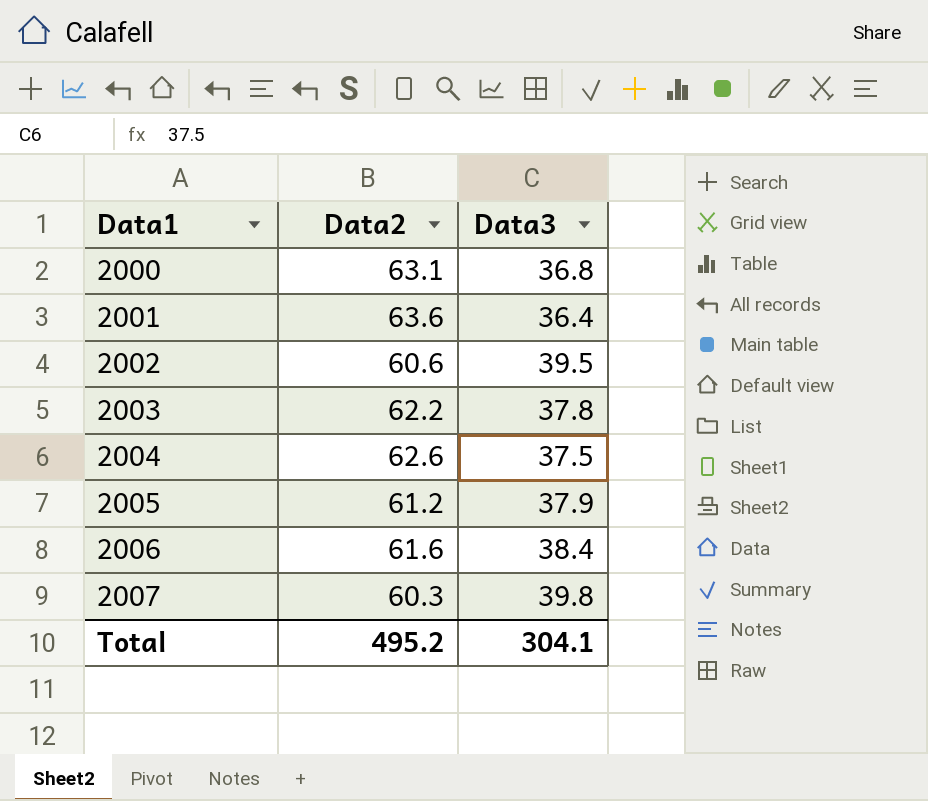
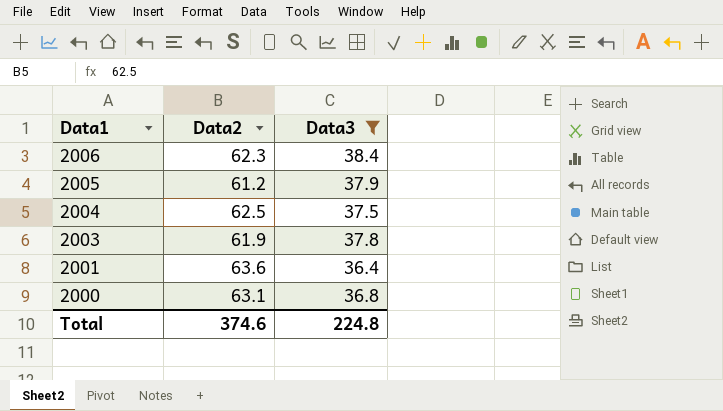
filter: none -> Data3 <= 38.4
row order: Data1 ascending -> Data1 descending
2006 | Data2: 61.6 -> 62.3
2004 | Data2: 62.6 -> 62.5
2003 | Data2: 62.2 -> 61.9
Total | Data2: 495.2 -> 374.6
Total | Data3: 304.1 -> 224.8

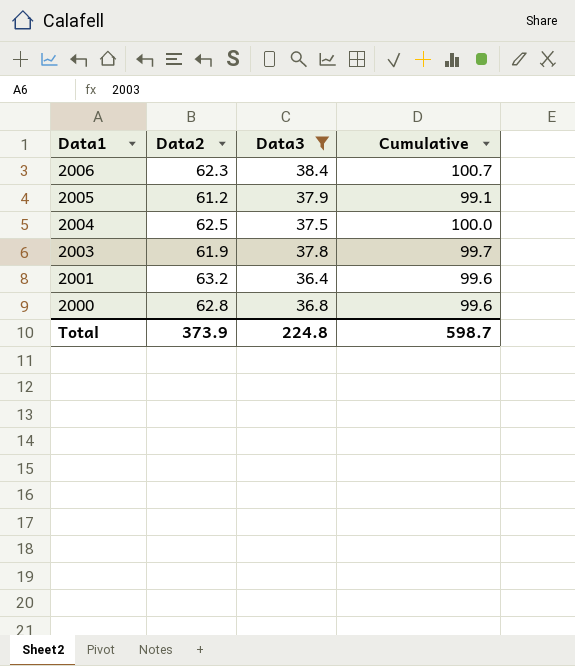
column Cumulative | formula: none -> [Data2] + [Data3]
2001 | Data2: 63.6 -> 63.2
2000 | Data2: 63.1 -> 62.8
Total | Data2: 374.6 -> 373.9

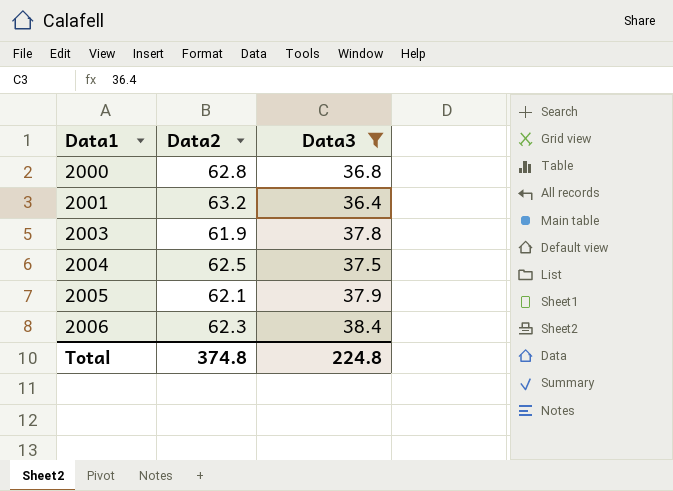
row order: Data1 descending -> Data1 ascending
column Cumulative | formula: [Data2] + [Data3] -> none
2005 | Data2: 61.2 -> 62.1
Total | Data2: 373.9 -> 374.8

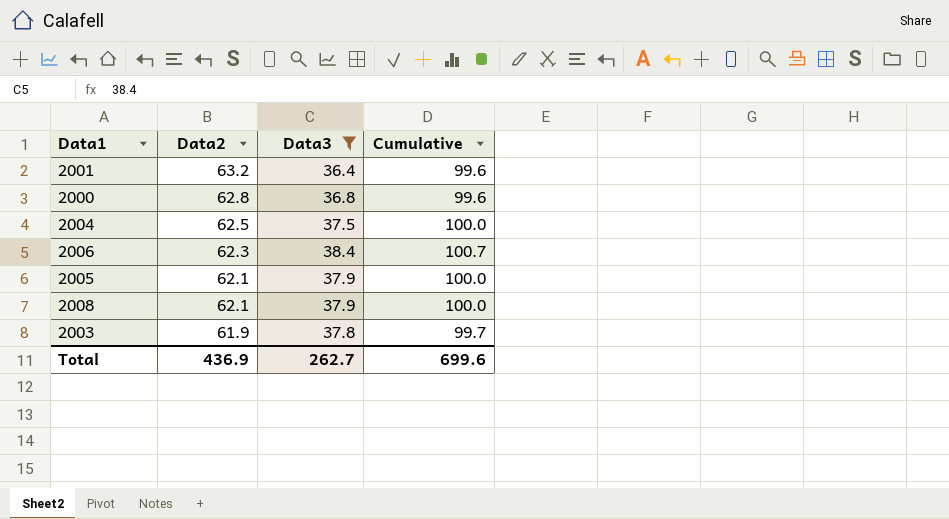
row order: Data1 ascending -> Data2 descending
column Cumulative | formula: none -> [Data2] + [Data3]
row 2008: none -> 62.1 | 37.9 | 100.0
Total | Data2: 374.8 -> 436.9
Total | Data3: 224.8 -> 262.7

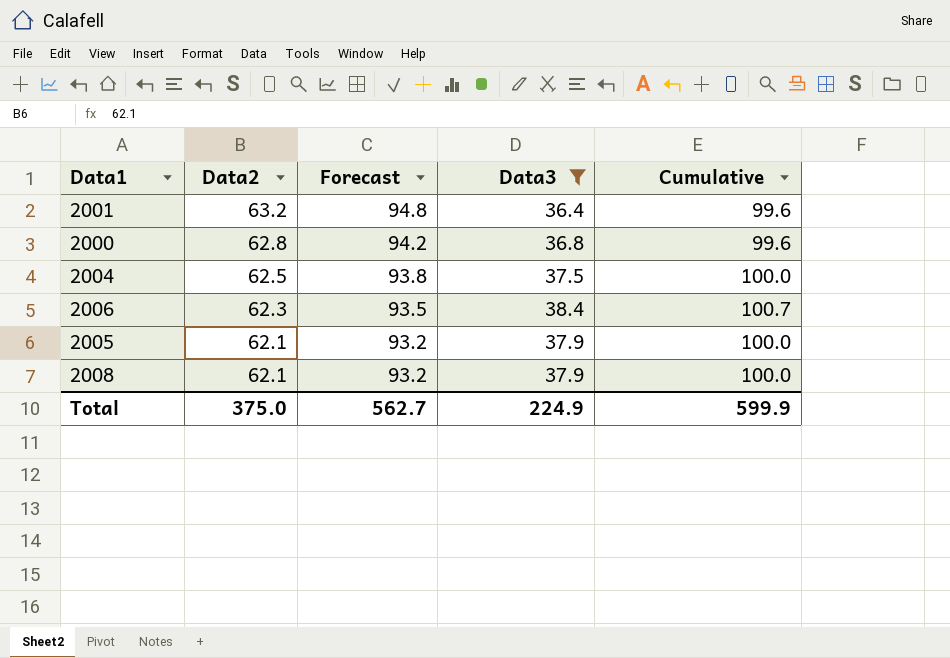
column Forecast | formula: none -> [Data2] * 1.5
row 2003: 61.9 | 37.8 | 99.7 -> none
Total | Data2: 436.9 -> 375.0
Total | Data3: 262.7 -> 224.9
Total | Cumulative: 699.6 -> 599.9

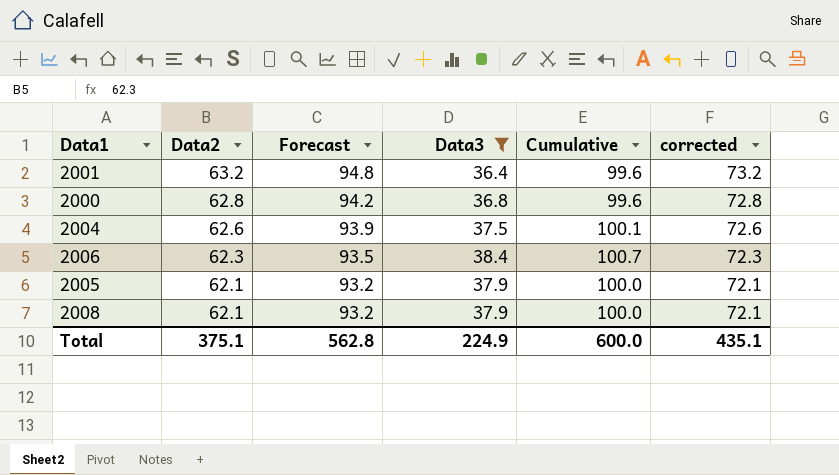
column corrected | formula: none -> [Data2] + 10
2004 | Data2: 62.5 -> 62.6
2004 | Forecast: 93.8 -> 93.9
2004 | Cumulative: 100.0 -> 100.1
Total | Data2: 375.0 -> 375.1
Total | Forecast: 562.7 -> 562.8
Total | Cumulative: 599.9 -> 600.0

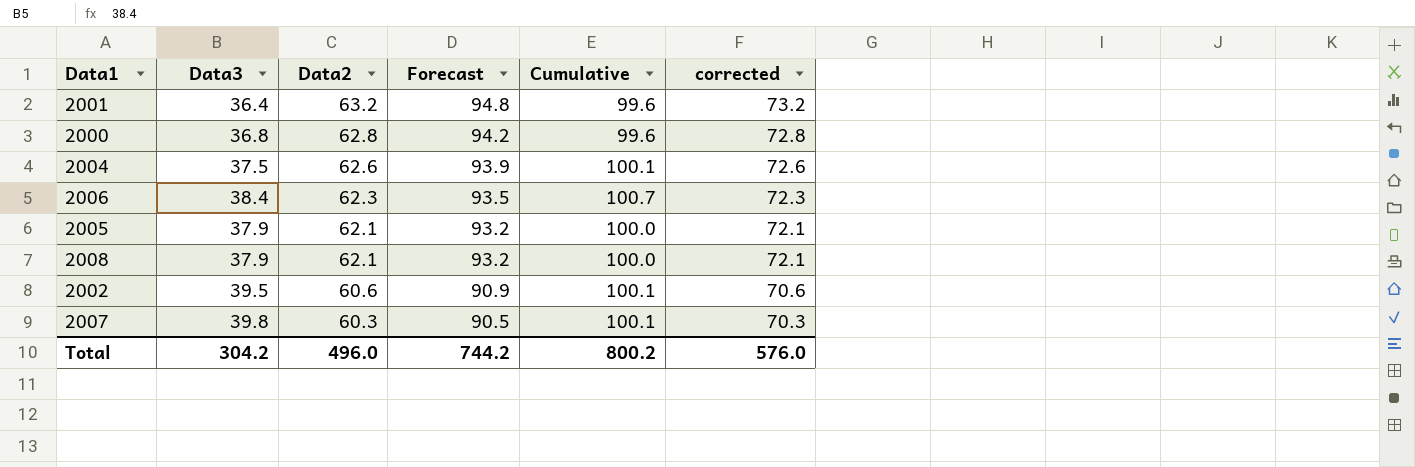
filter: Data3 <= 38.4 -> none
column Data3 | position: 4 -> 2
Total | Data3: 224.9 -> 304.2
Total | Data2: 375.1 -> 496.0
Total | Forecast: 562.8 -> 744.2
Total | Cumulative: 600.0 -> 800.2
Total | corrected: 435.1 -> 576.0

